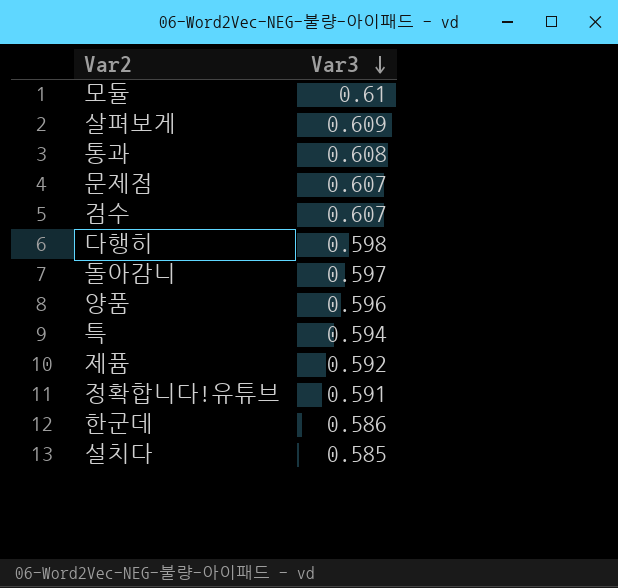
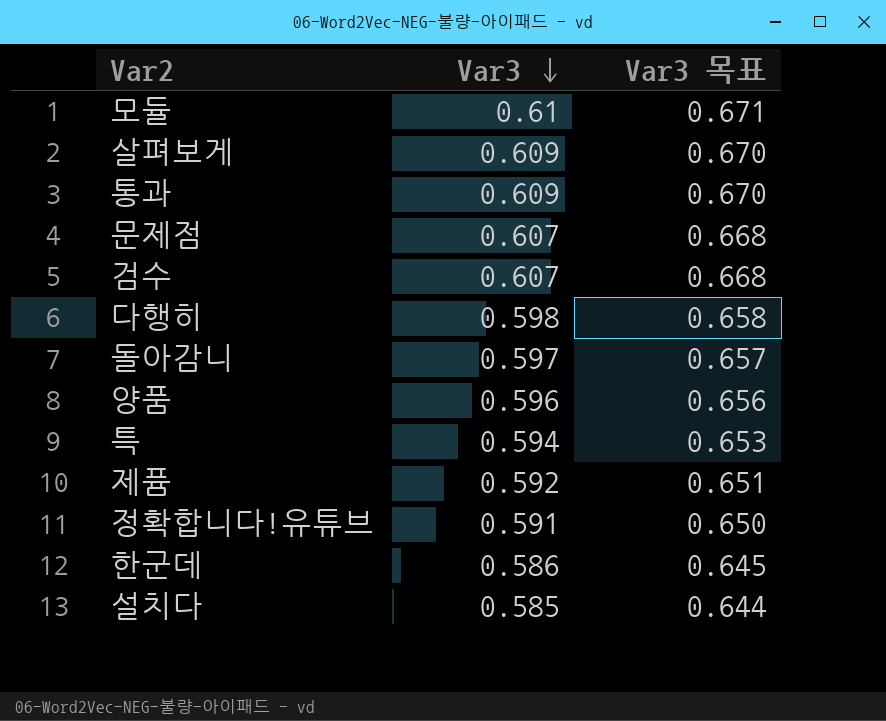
column Var3 목표 | formula: none -> [Var3] * 1.1
통과 | Var3: 0.608 -> 0.609

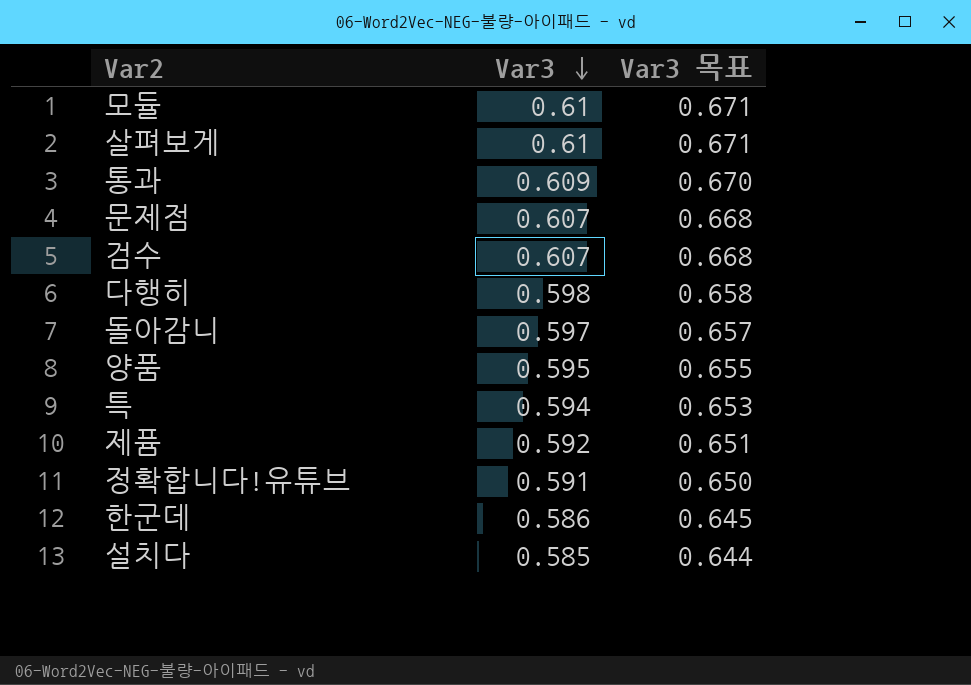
살펴보게 | Var3: 0.609 -> 0.61
살펴보게 | Var3 목표: 0.670 -> 0.671
양품 | Var3: 0.596 -> 0.595
양품 | Var3 목표: 0.656 -> 0.655

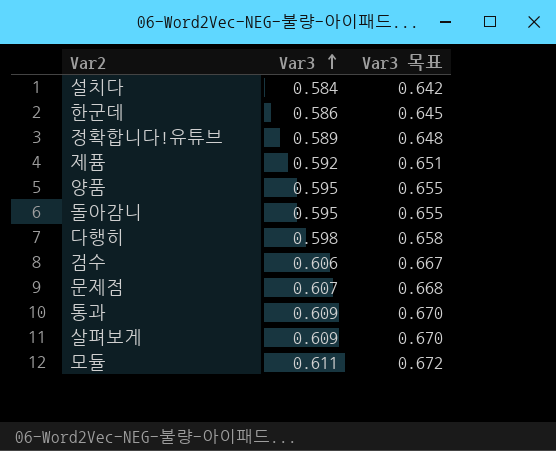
row order: Var3 descending -> Var3 ascending
row 특: 0.594 | 0.653 -> none
설치다 | Var3: 0.585 -> 0.584
설치다 | Var3 목표: 0.644 -> 0.642
정확합니다!유튜브 | Var3: 0.591 -> 0.589
정확합니다!유튜브 | Var3 목표: 0.650 -> 0.648
돌아감니 | Var3: 0.597 -> 0.595
돌아감니 | Var3 목표: 0.657 -> 0.655
검수 | Var3: 0.607 -> 0.606
검수 | Var3 목표: 0.668 -> 0.667
살펴보게 | Var3: 0.61 -> 0.609
살펴보게 | Var3 목표: 0.671 -> 0.670
모듈 | Var3: 0.61 -> 0.611
모듈 | Var3 목표: 0.671 -> 0.672

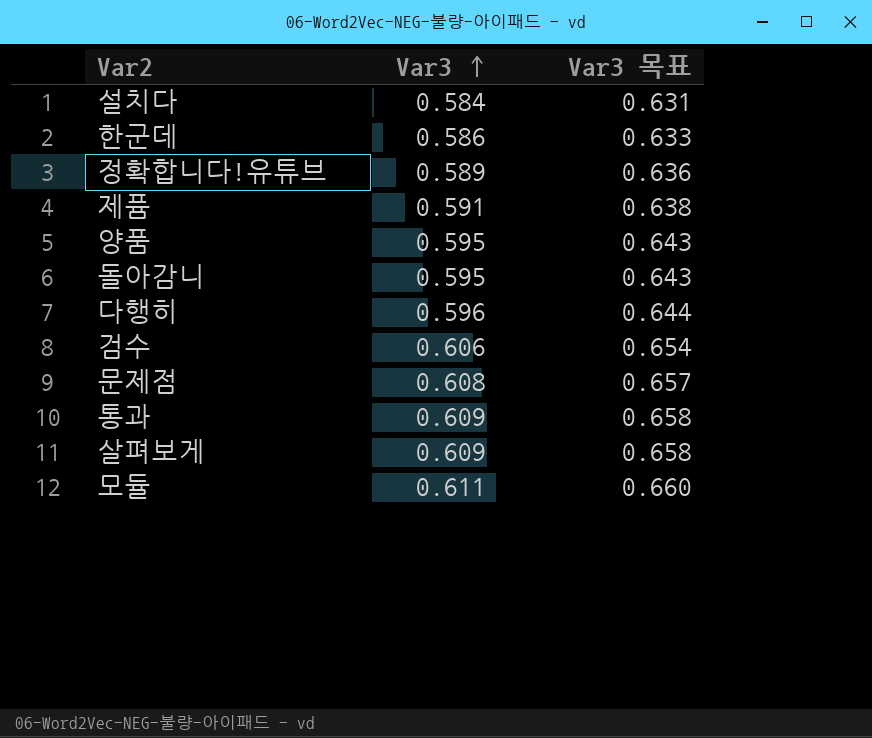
column Var3 목표 | formula: [Var3] * 1.1 -> [Var3] * 1.08
제퓸 | Var3: 0.592 -> 0.591
다행히 | Var3: 0.598 -> 0.596
문제점 | Var3: 0.607 -> 0.608

